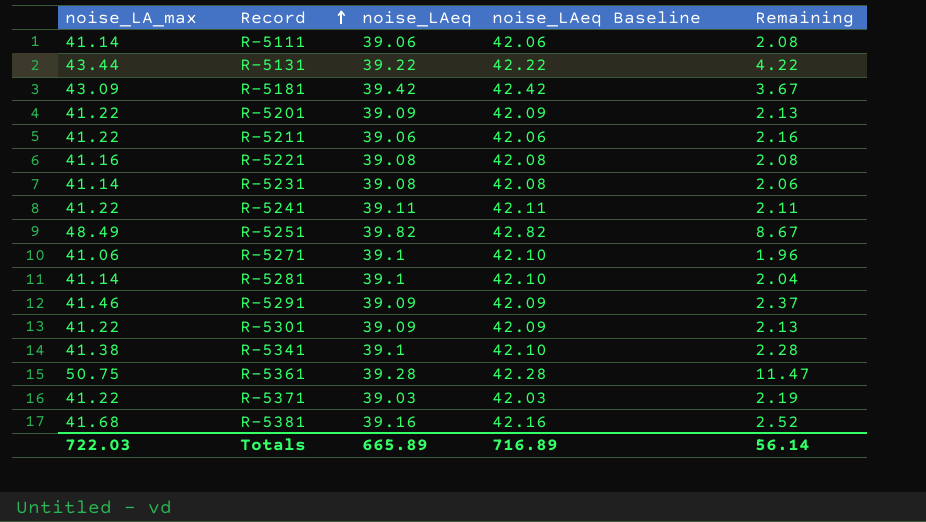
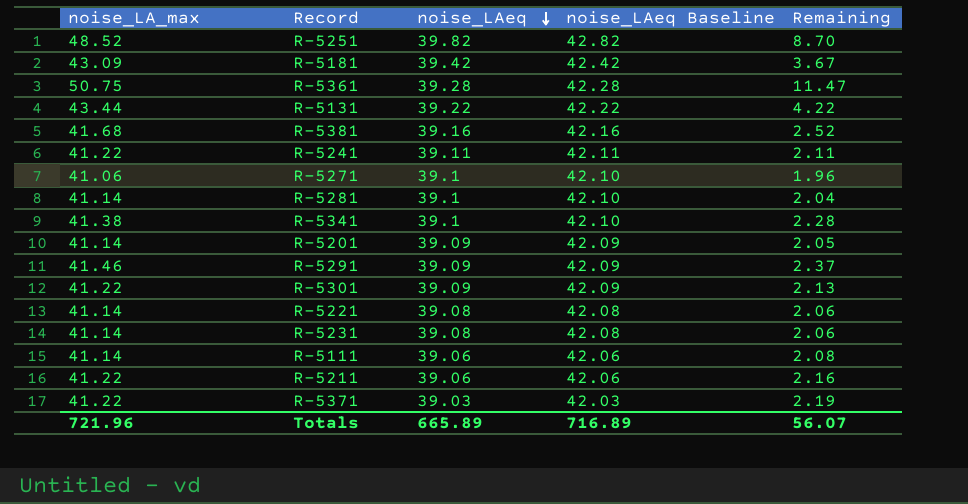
row order: Record ascending -> noise_LAeq descending
R-5251 | noise_LA_max: 48.49 -> 48.52
R-5251 | Remaining: 8.67 -> 8.70
R-5201 | noise_LA_max: 41.22 -> 41.14
R-5201 | Remaining: 2.13 -> 2.05
R-5221 | noise_LA_max: 41.16 -> 41.14
R-5221 | Remaining: 2.08 -> 2.06
Totals | noise_LA_max: 722.03 -> 721.96
Totals | Remaining: 56.14 -> 56.07

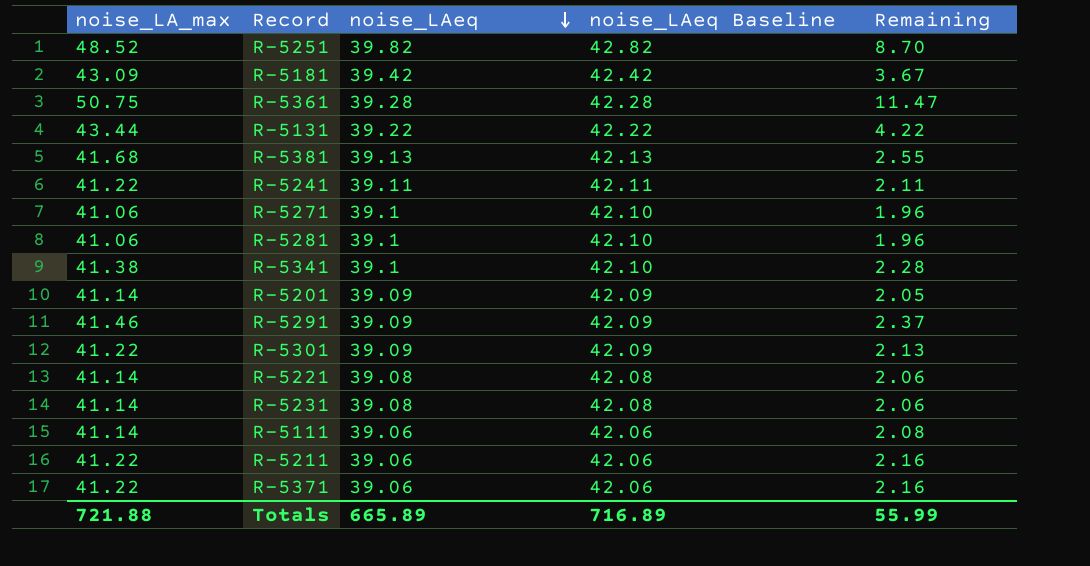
R-5381 | noise_LAeq: 39.16 -> 39.13
R-5381 | noise_LAeq Baseline: 42.16 -> 42.13
R-5381 | Remaining: 2.52 -> 2.55
R-5281 | noise_LA_max: 41.14 -> 41.06
R-5281 | Remaining: 2.04 -> 1.96
R-5371 | noise_LAeq: 39.03 -> 39.06
R-5371 | noise_LAeq Baseline: 42.03 -> 42.06
R-5371 | Remaining: 2.19 -> 2.16
Totals | noise_LA_max: 721.96 -> 721.88
Totals | Remaining: 56.07 -> 55.99

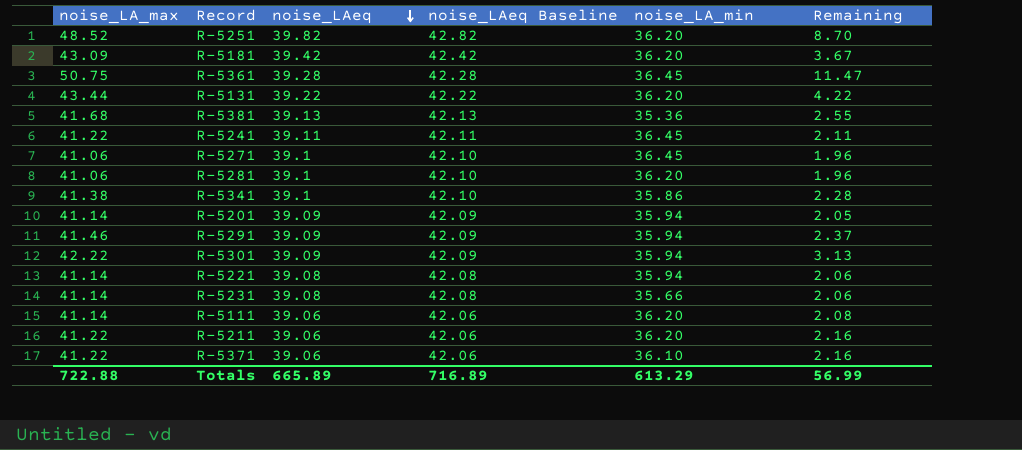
column noise_LA_min | position: none -> 5
R-5301 | noise_LA_max: 41.22 -> 42.22
R-5301 | Remaining: 2.13 -> 3.13
Totals | noise_LA_max: 721.88 -> 722.88
Totals | Remaining: 55.99 -> 56.99

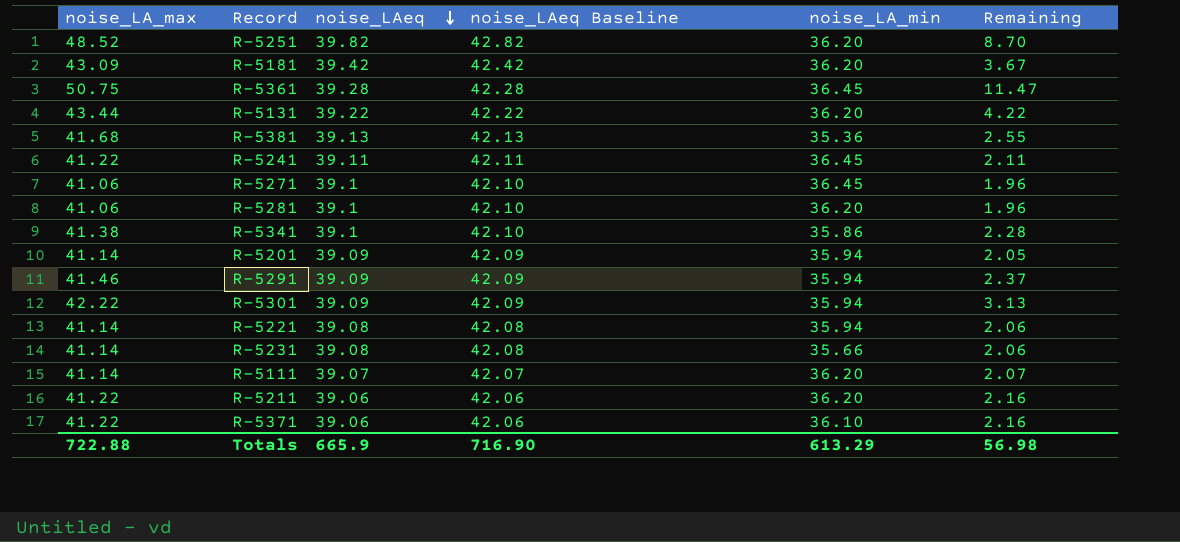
R-5111 | noise_LAeq: 39.06 -> 39.07
R-5111 | noise_LAeq Baseline: 42.06 -> 42.07
R-5111 | Remaining: 2.08 -> 2.07
Totals | noise_LAeq: 665.89 -> 665.9
Totals | noise_LAeq Baseline: 716.89 -> 716.90
Totals | Remaining: 56.99 -> 56.98

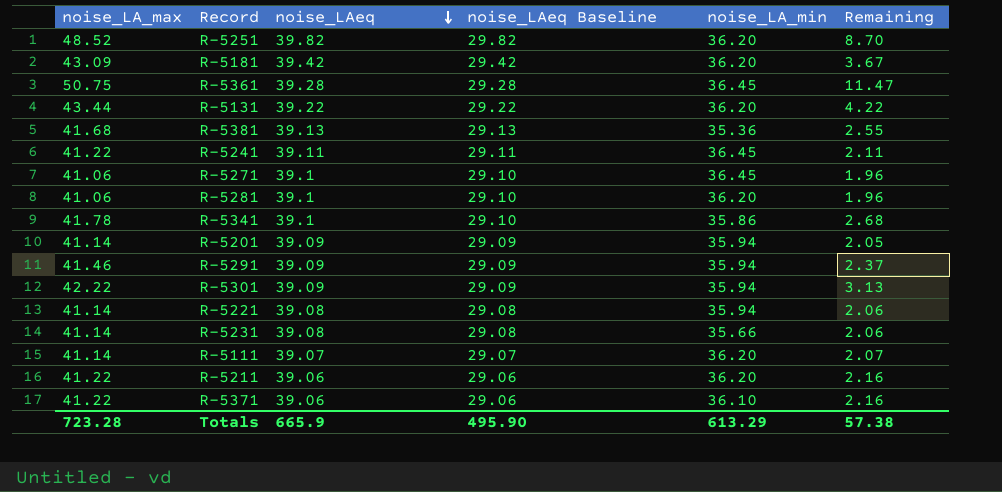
column noise_LAeq Baseline | formula: [noise_LAeq] + 3 -> [noise_LAeq] - 10
R-5341 | noise_LA_max: 41.38 -> 41.78
R-5341 | Remaining: 2.28 -> 2.68
Totals | noise_LA_max: 722.88 -> 723.28
Totals | noise_LAeq Baseline: 716.90 -> 495.90
Totals | Remaining: 56.98 -> 57.38

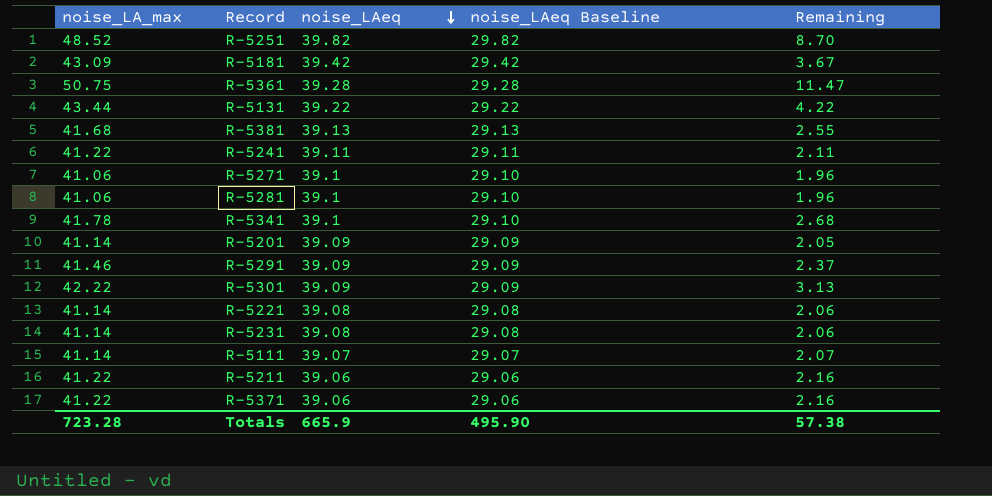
column noise_LA_min | position: 5 -> none

